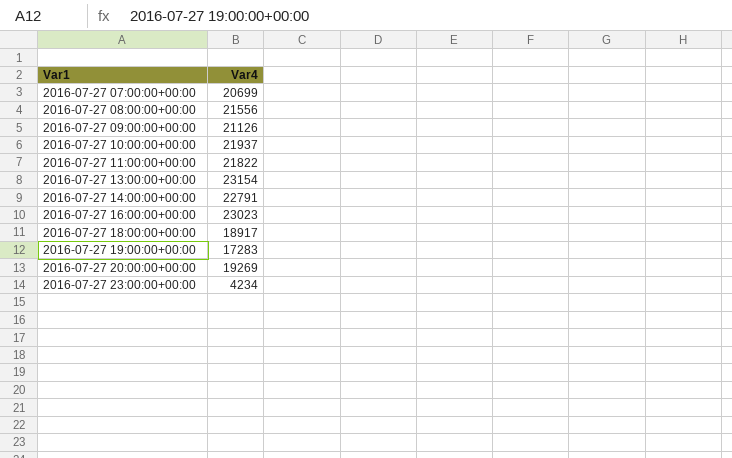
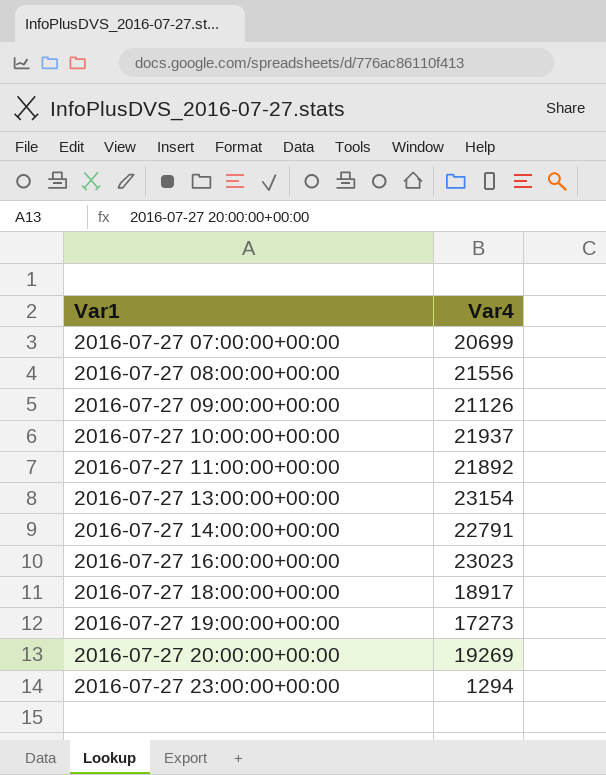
2016-07-27 11:00:00+00:00 | Var4: 21822 -> 21892
2016-07-27 19:00:00+00:00 | Var4: 17283 -> 17273
2016-07-27 23:00:00+00:00 | Var4: 4234 -> 1294

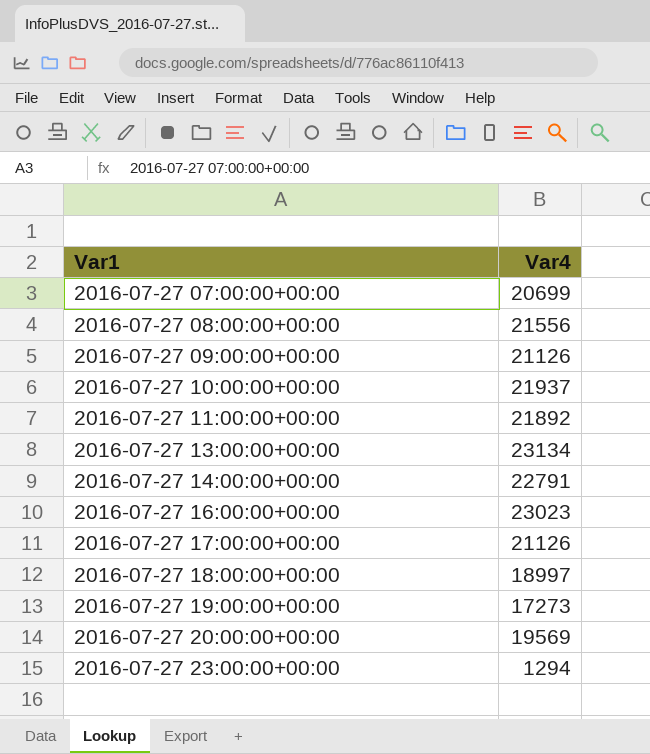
2016-07-27 13:00:00+00:00 | Var4: 23154 -> 23134
row 2016-07-27 17:00:00+00:00: none -> 21126
2016-07-27 18:00:00+00:00 | Var4: 18917 -> 18997
2016-07-27 20:00:00+00:00 | Var4: 19269 -> 19569

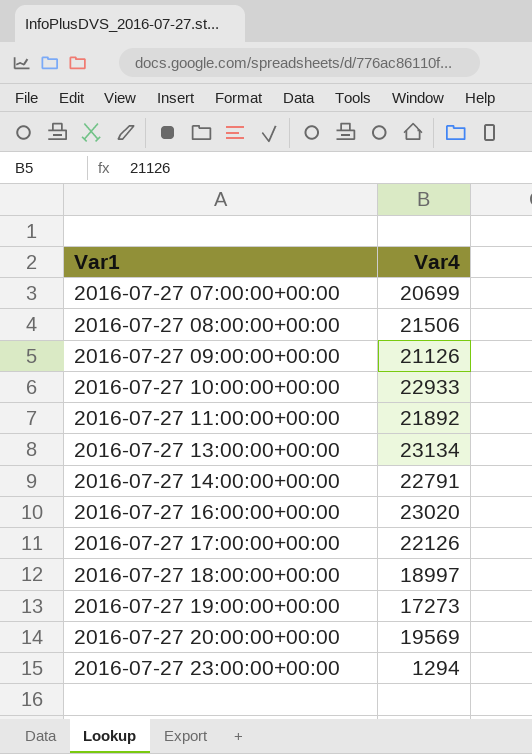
2016-07-27 08:00:00+00:00 | Var4: 21556 -> 21506
2016-07-27 10:00:00+00:00 | Var4: 21937 -> 22933
2016-07-27 16:00:00+00:00 | Var4: 23023 -> 23020
2016-07-27 17:00:00+00:00 | Var4: 21126 -> 22126

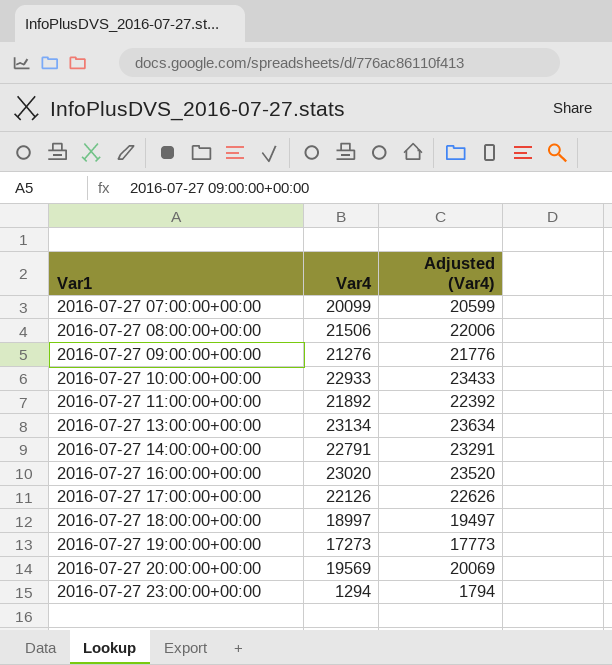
column Adjusted (Var4) | formula: none -> [Var4] + 500
2016-07-27 07:00:00+00:00 | Var4: 20699 -> 20099
2016-07-27 09:00:00+00:00 | Var4: 21126 -> 21276

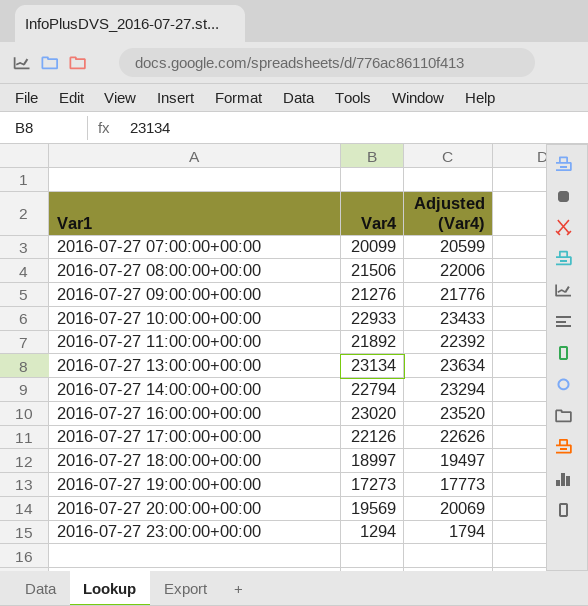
2016-07-27 14:00:00+00:00 | Var4: 22791 -> 22794
2016-07-27 14:00:00+00:00 | Adjusted (Var4): 23291 -> 23294

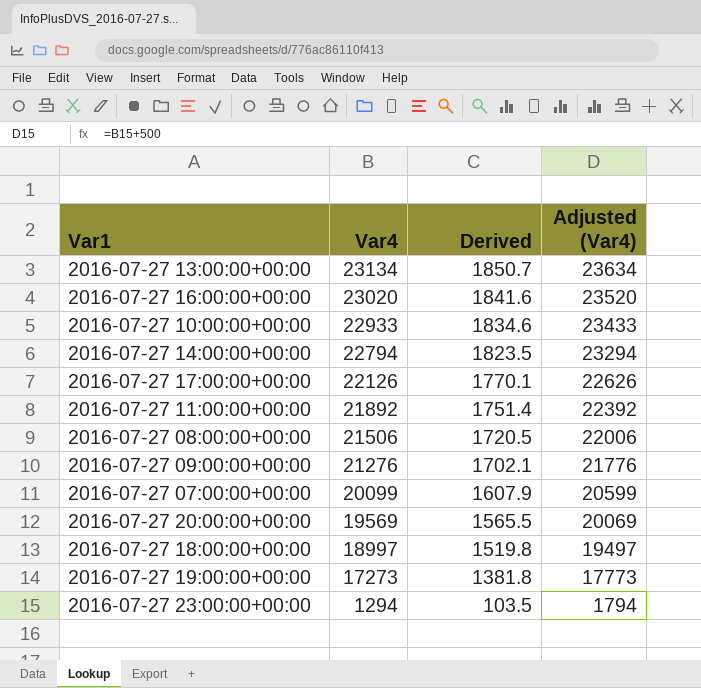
row order: Var1 ascending -> Var4 descending
column Derived | formula: none -> [Var4] * 0.08

